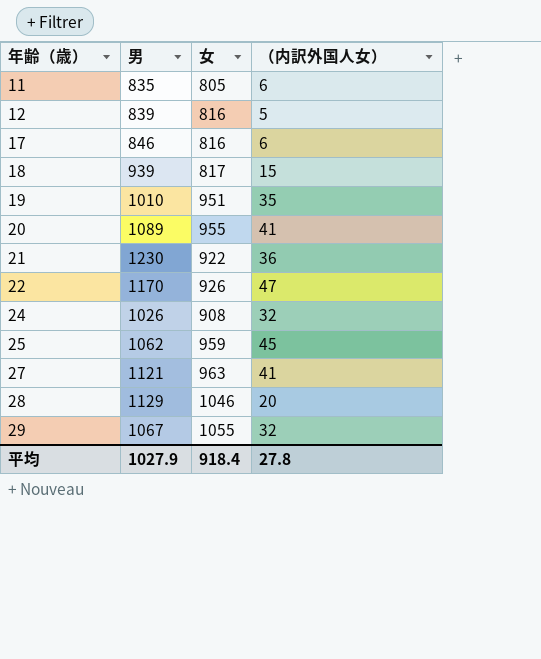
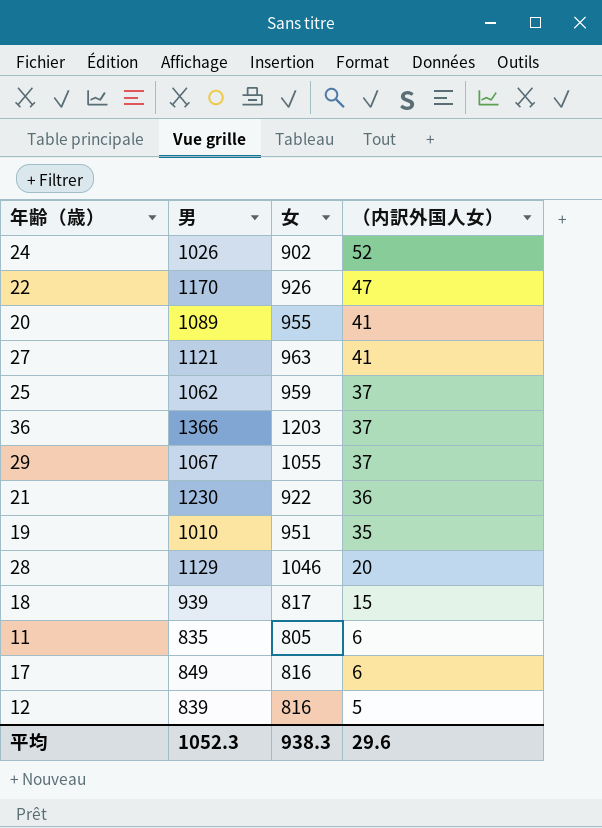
row order: 年齢（歳） ascending -> （内訳外国人女） descending
24 | 女: 908 -> 902
24 | （内訳外国人女）: 32 -> 52
25 | （内訳外国人女）: 45 -> 37
row 36: none -> 1366 | 1203 | 37
29 | （内訳外国人女）: 32 -> 37
17 | 男: 846 -> 849
平均 | 男: 1027.9 -> 1052.3
平均 | 女: 918.4 -> 938.3
平均 | （内訳外国人女）: 27.8 -> 29.6

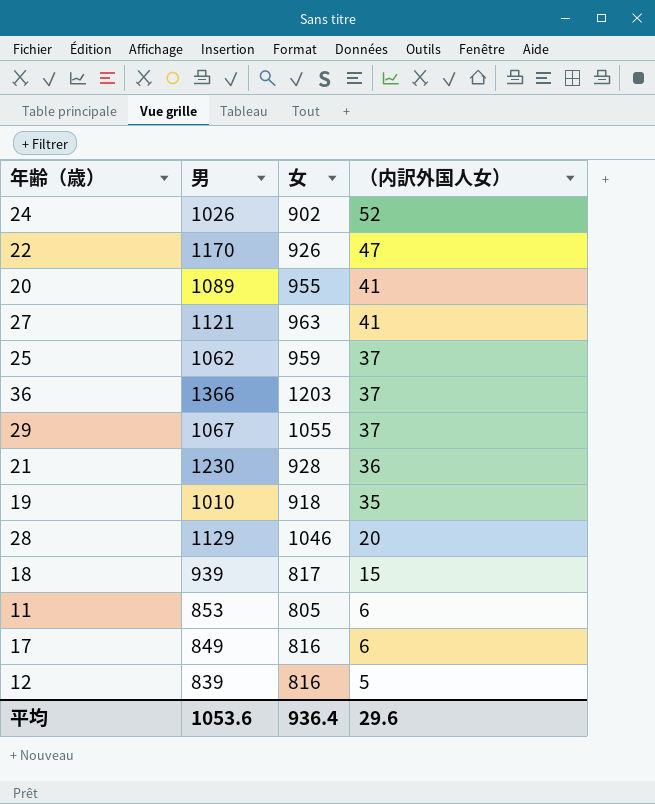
21 | 女: 922 -> 928
19 | 女: 951 -> 918
11 | 男: 835 -> 853
平均 | 男: 1052.3 -> 1053.6
平均 | 女: 938.3 -> 936.4

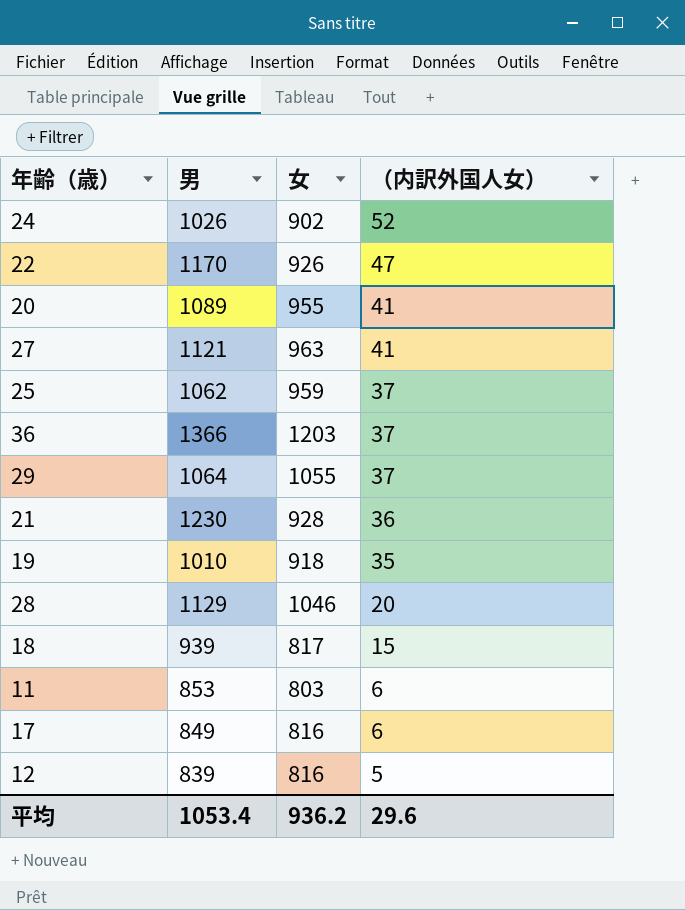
29 | 男: 1067 -> 1064
11 | 女: 805 -> 803
平均 | 男: 1053.6 -> 1053.4
平均 | 女: 936.4 -> 936.2

